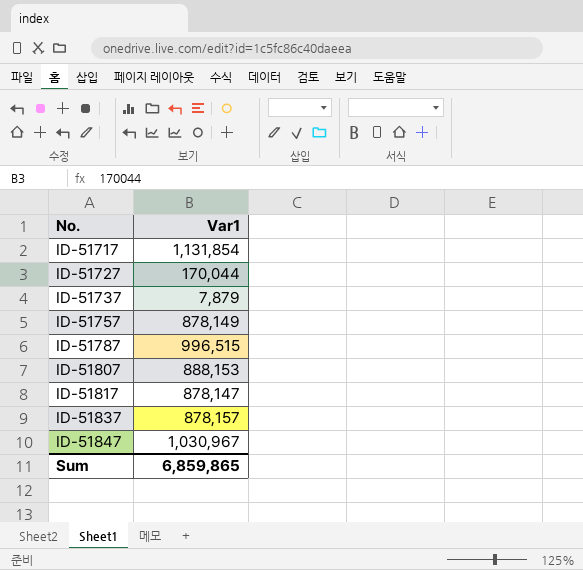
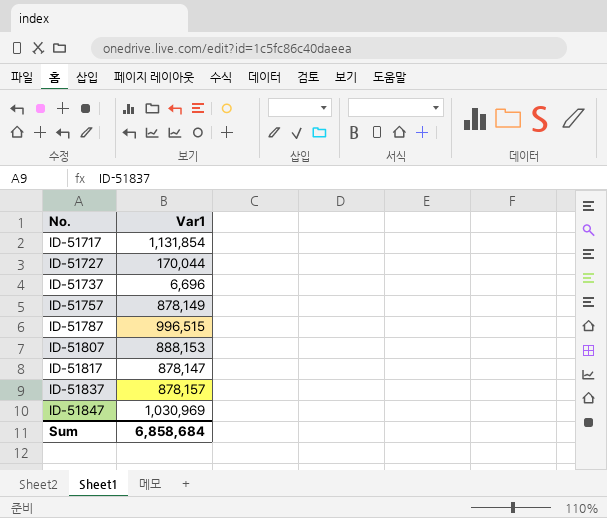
ID-51737 | Var1: 7,879 -> 6,696
ID-51847 | Var1: 1,030,967 -> 1,030,969
Sum | Var1: 6,859,865 -> 6,858,684

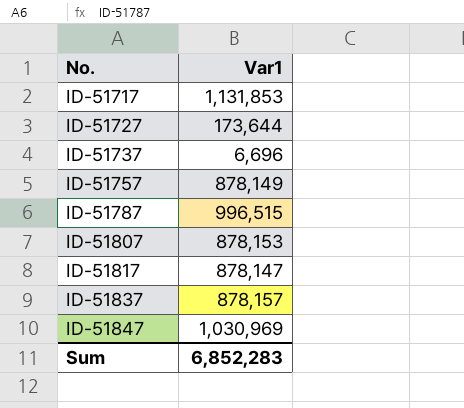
ID-51717 | Var1: 1,131,854 -> 1,131,853
ID-51727 | Var1: 170,044 -> 173,644
ID-51807 | Var1: 888,153 -> 878,153
Sum | Var1: 6,858,684 -> 6,852,283

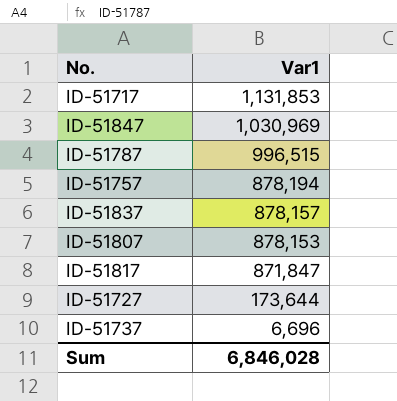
row order: No. ascending -> Var1 descending
ID-51757 | Var1: 878,149 -> 878,194
ID-51817 | Var1: 878,147 -> 871,847
Sum | Var1: 6,852,283 -> 6,846,028

